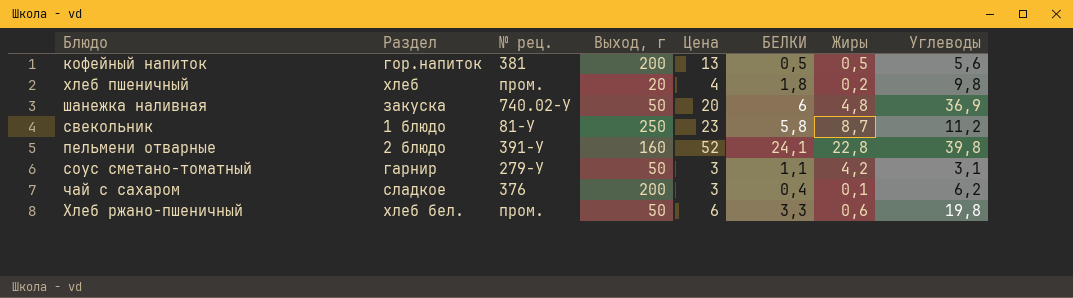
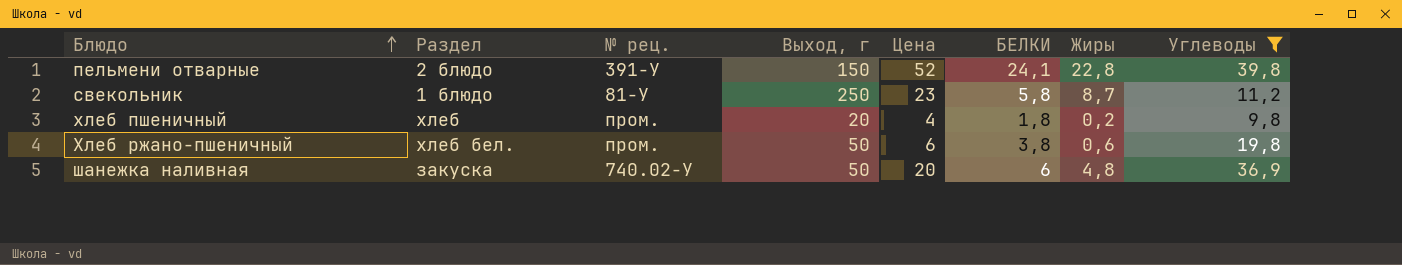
filter: none -> Углеводы >= 9,8
row order: none -> Блюдо ascending
пельмени отварные | Выход, г: 160 -> 150
Хлеб ржано-пшеничный | БЕЛКИ: 3,3 -> 3,8

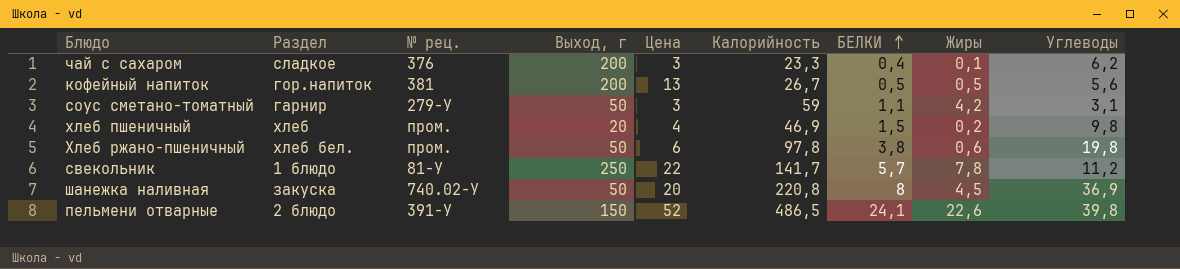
filter: Углеводы >= 9,8 -> none
row order: Блюдо ascending -> БЕЛКИ ascending
column Калорийность | position: none -> 6
хлеб пшеничный | БЕЛКИ: 1,8 -> 1,5
свекольник | Цена: 23 -> 22
свекольник | БЕЛКИ: 5,8 -> 5,7
свекольник | Жиры: 8,7 -> 7,8
шанежка наливная | БЕЛКИ: 6 -> 8
шанежка наливная | Жиры: 4,8 -> 4,5
пельмени отварные | Жиры: 22,8 -> 22,6

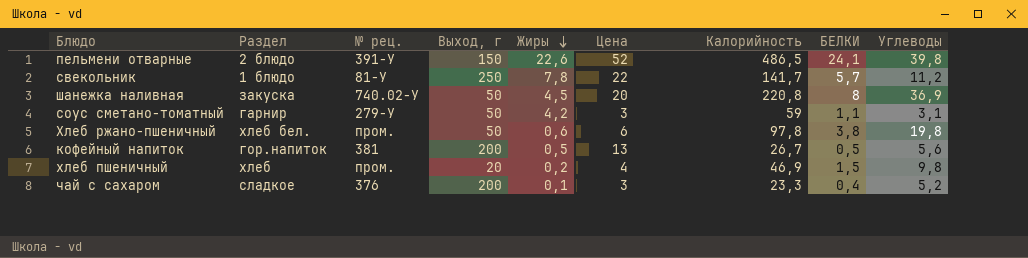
row order: БЕЛКИ ascending -> Жиры descending
column Жиры | position: 8 -> 5
чай с сахаром | Углеводы: 6,2 -> 5,2

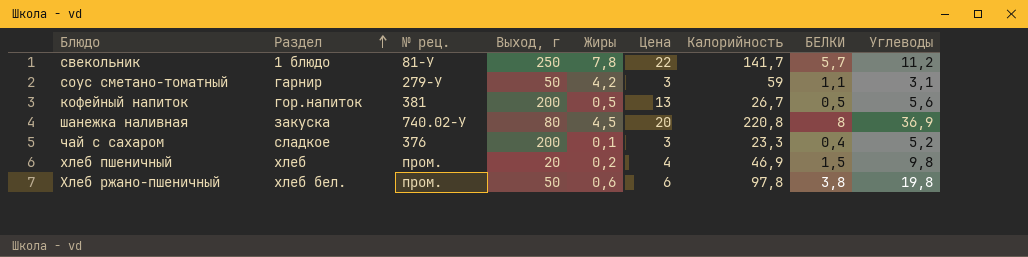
row order: Жиры descending -> Раздел ascending
row пельмени отварные: 2 блюдо | 391-У | 150 | 22,6 | 52 | 486,5 | 24,1 | 39,8 -> none
шанежка наливная | Выход, г: 50 -> 80

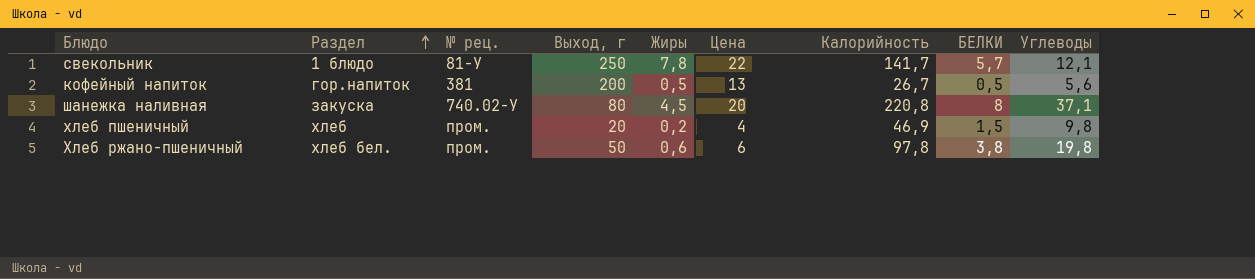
row соус сметано-томатный: гарнир | 279-У | 50 | 4,2 | 3 | 59 | 1,1 | 3,1 -> none
row чай с сахаром: сладкое | 376 | 200 | 0,1 | 3 | 23,3 | 0,4 | 5,2 -> none
свекольник | Углеводы: 11,2 -> 12,1
шанежка наливная | Углеводы: 36,9 -> 37,1

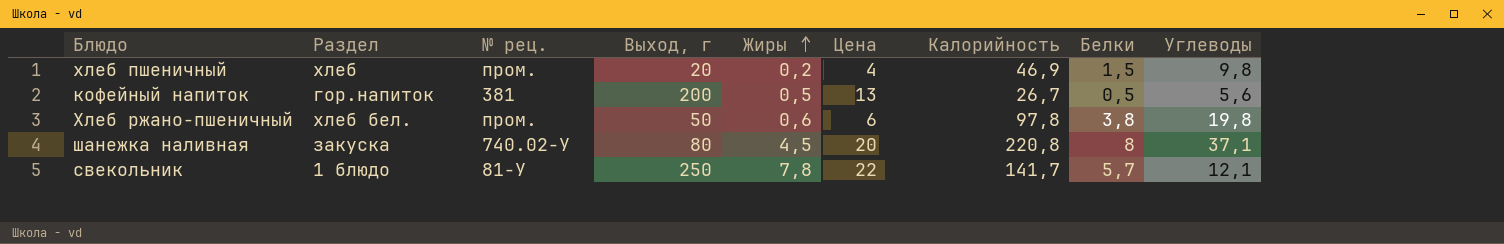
row order: Раздел ascending -> Жиры ascending
column name: БЕЛКИ -> Белки

